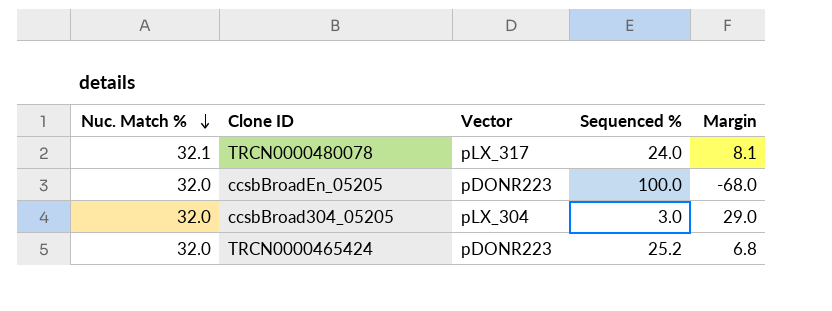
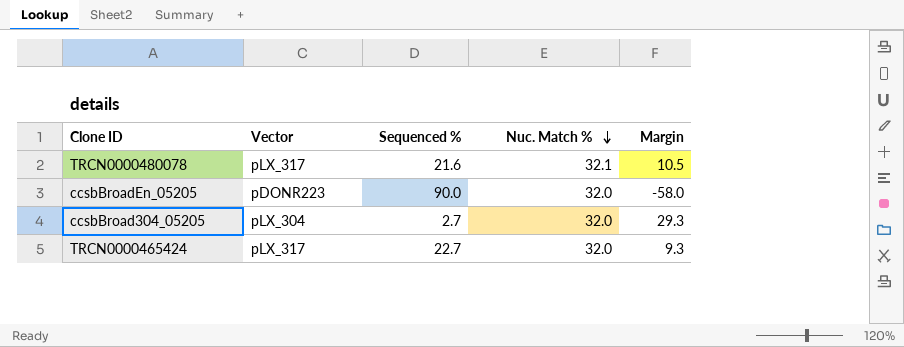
column Nuc. Match % | position: 1 -> 4
TRCN0000480078 | Sequenced %: 24.0 -> 21.6
TRCN0000480078 | Margin: 8.1 -> 10.5
ccsbBroadEn_05205 | Sequenced %: 100.0 -> 90.0
ccsbBroadEn_05205 | Margin: -68.0 -> -58.0
ccsbBroad304_05205 | Sequenced %: 3.0 -> 2.7
ccsbBroad304_05205 | Margin: 29.0 -> 29.3
TRCN0000465424 | Vector: pDONR223 -> pLX_317
TRCN0000465424 | Sequenced %: 25.2 -> 22.7
TRCN0000465424 | Margin: 6.8 -> 9.3

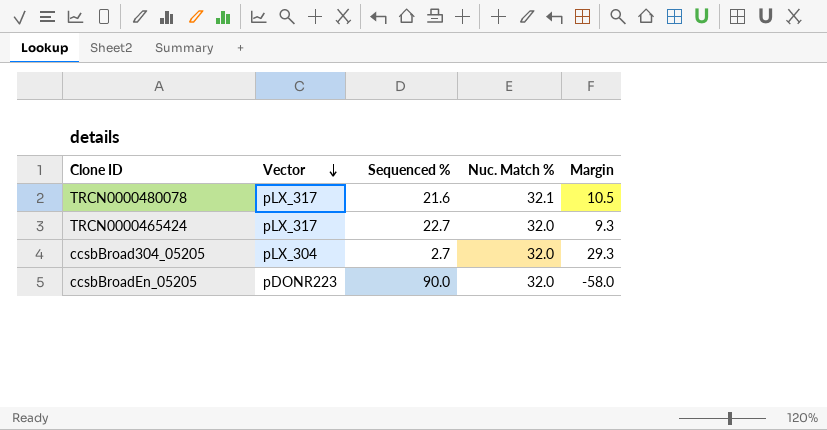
row order: Nuc. Match % descending -> Vector descending

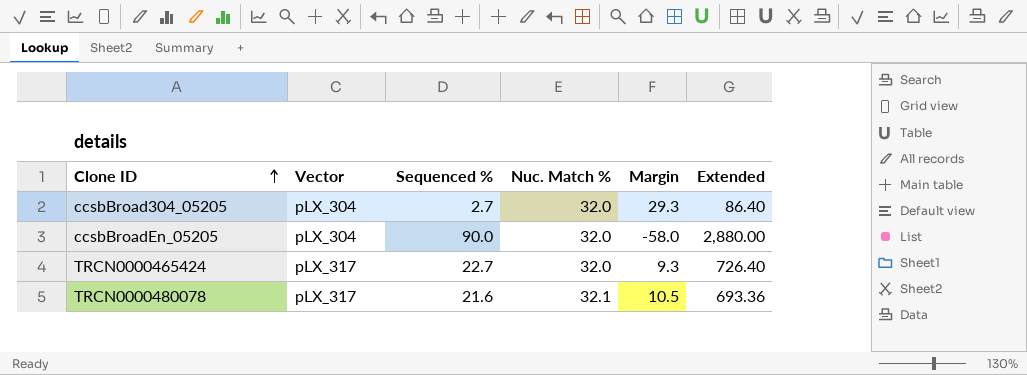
row order: Vector descending -> Clone ID ascending
column Extended | formula: none -> [Sequenced %] * [Nuc. Match %]
ccsbBroadEn_05205 | Vector: pDONR223 -> pLX_304

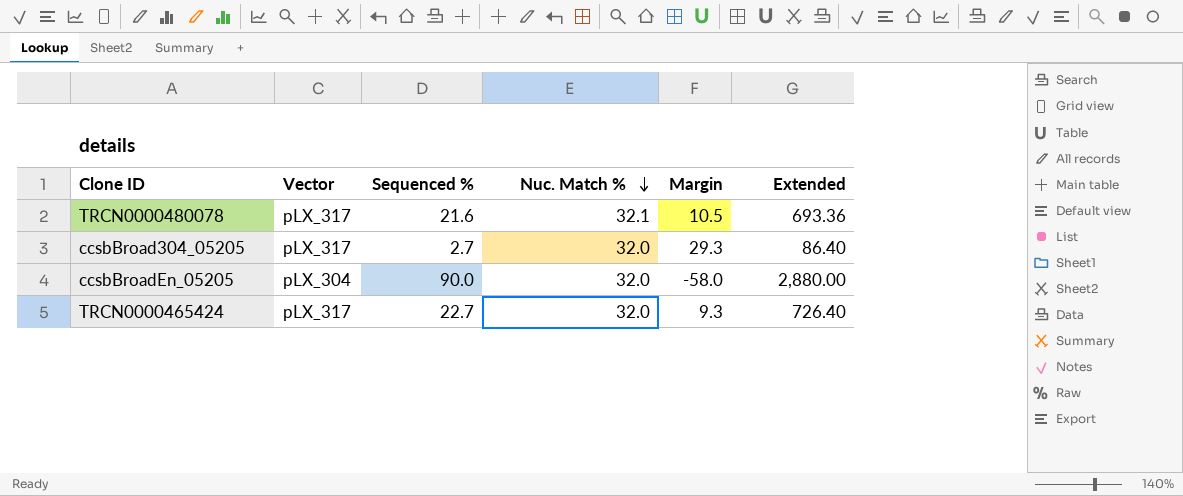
row order: Clone ID ascending -> Nuc. Match % descending
ccsbBroad304_05205 | Vector: pLX_304 -> pLX_317

